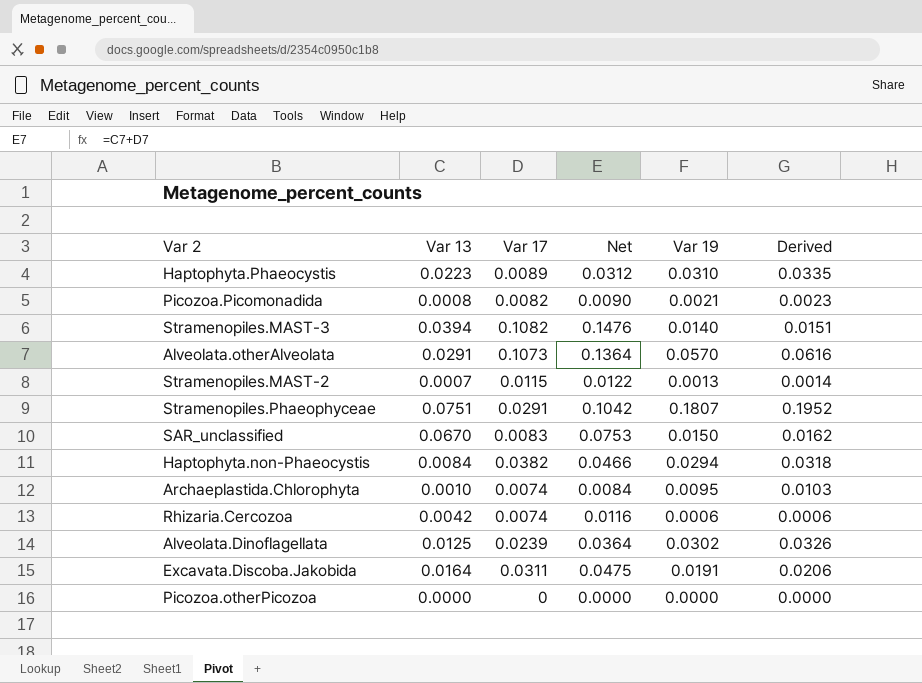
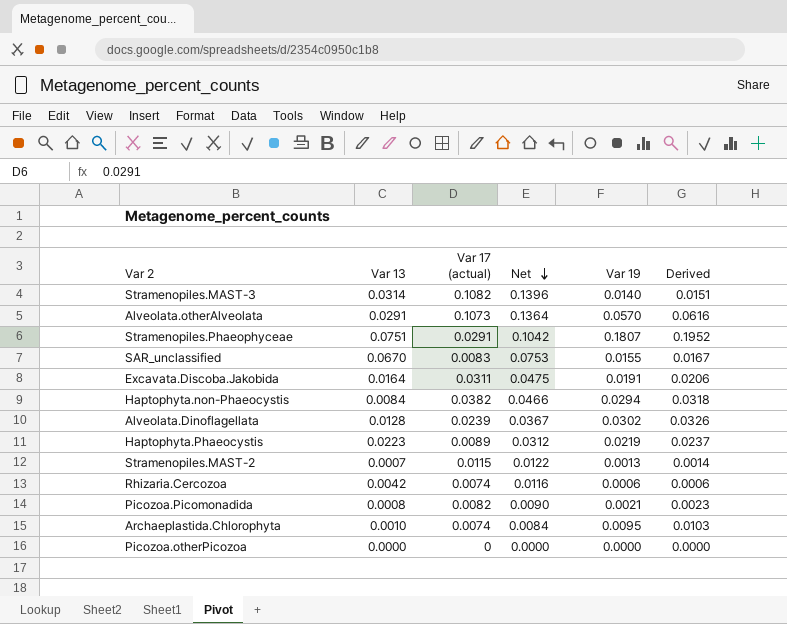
row order: none -> Net descending
column name: Var 17 -> Var 17 (actual)
Stramenopiles.MAST-3 | Var 13: 0.0394 -> 0.0314
Stramenopiles.MAST-3 | Net: 0.1476 -> 0.1396
SAR_unclassified | Var 19: 0.0150 -> 0.0155
SAR_unclassified | Derived: 0.0162 -> 0.0167
Alveolata.Dinoflagellata | Var 13: 0.0125 -> 0.0128
Alveolata.Dinoflagellata | Net: 0.0364 -> 0.0367
Haptophyta.Phaeocystis | Var 19: 0.0310 -> 0.0219
Haptophyta.Phaeocystis | Derived: 0.0335 -> 0.0237

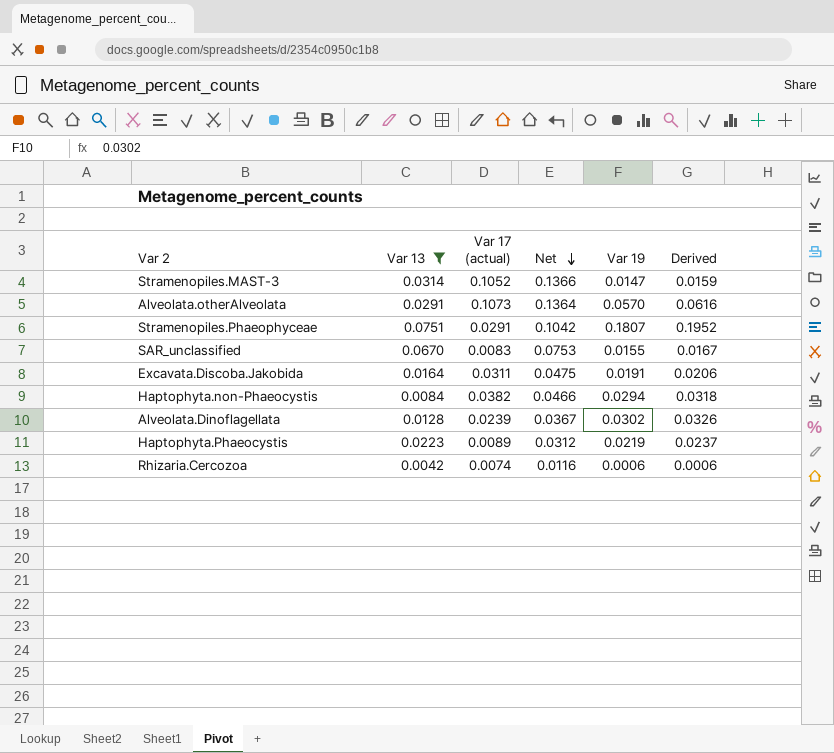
filter: none -> Var 13 >= 0.0042
Stramenopiles.MAST-3 | Var 17 (actual): 0.1082 -> 0.1052
Stramenopiles.MAST-3 | Net: 0.1396 -> 0.1366
Stramenopiles.MAST-3 | Var 19: 0.0140 -> 0.0147
Stramenopiles.MAST-3 | Derived: 0.0151 -> 0.0159

